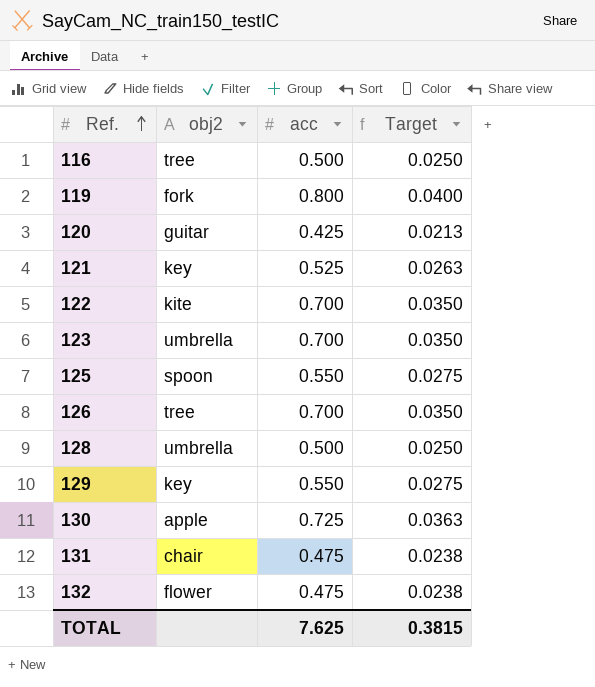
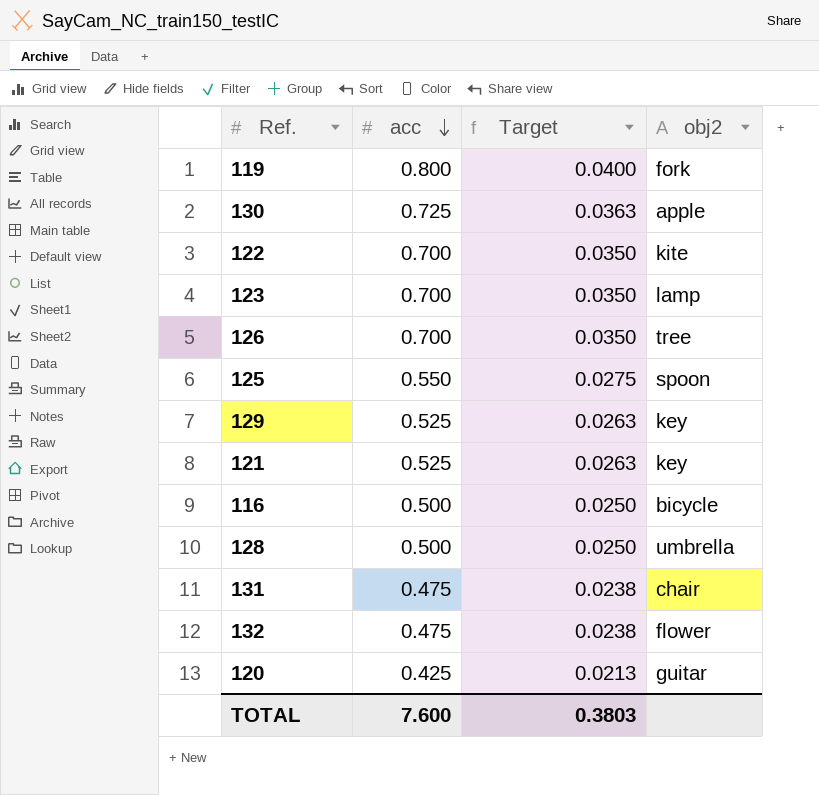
row order: Ref. ascending -> acc descending
column obj2 | position: 2 -> 4
123 | obj2: umbrella -> lamp
129 | acc: 0.550 -> 0.525
129 | Target: 0.0275 -> 0.0263
116 | obj2: tree -> bicycle
TOTAL | acc: 7.625 -> 7.600
TOTAL | Target: 0.3815 -> 0.3803

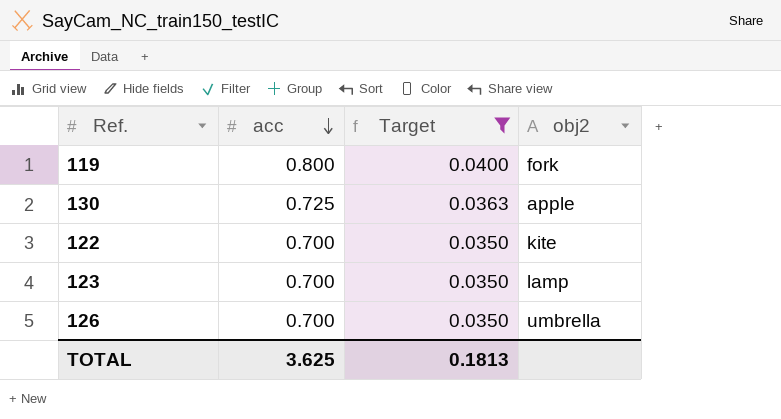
filter: none -> Target >= 0.0350
126 | obj2: tree -> umbrella
TOTAL | acc: 7.600 -> 3.625
TOTAL | Target: 0.3803 -> 0.1813

